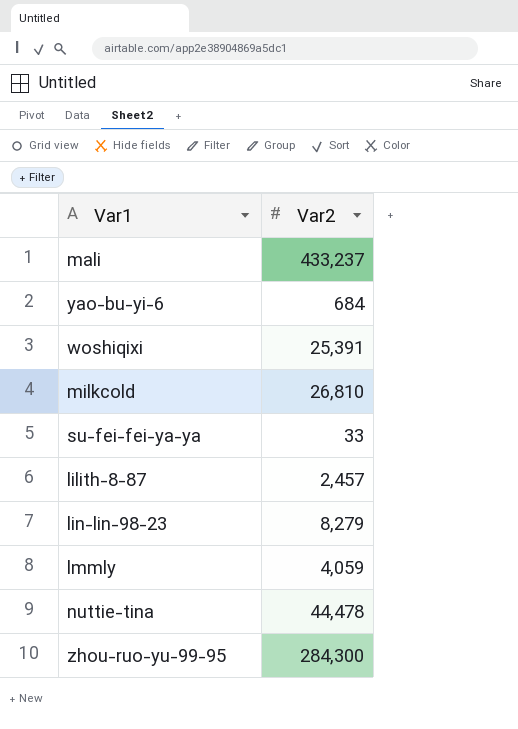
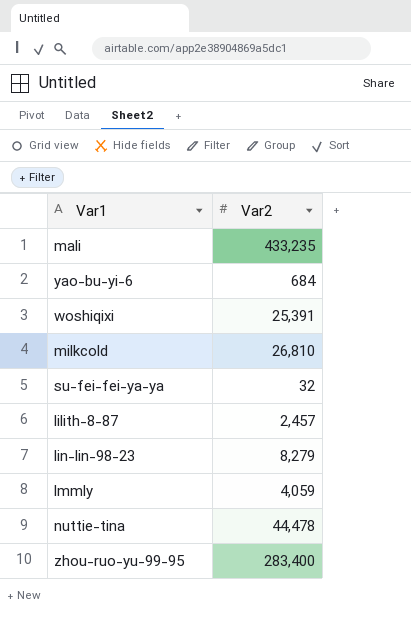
mali | Var2: 433,237 -> 433,235
su-fei-fei-ya-ya | Var2: 33 -> 32
zhou-ruo-yu-99-95 | Var2: 284,300 -> 283,400

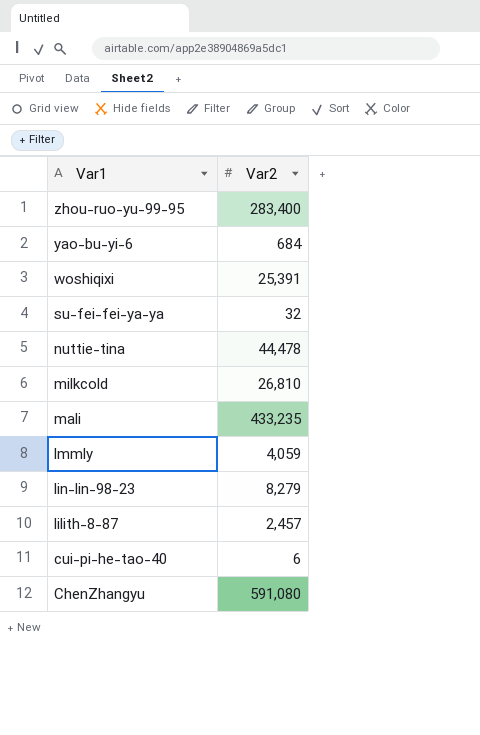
row order: none -> Var1 descending
row cui-pi-he-tao-40: none -> 6
row ChenZhangyu: none -> 591,080

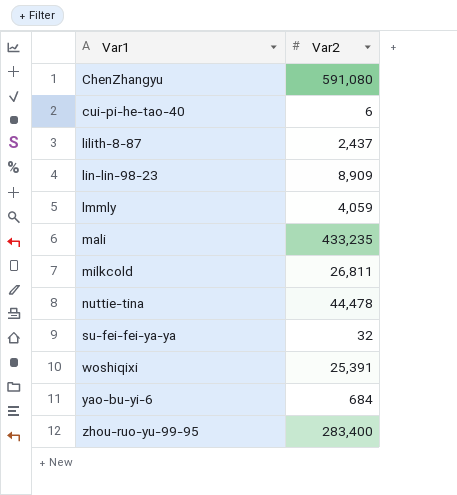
row order: Var1 descending -> Var1 ascending
lilith-8-87 | Var2: 2,457 -> 2,437
lin-lin-98-23 | Var2: 8,279 -> 8,909
milkcold | Var2: 26,810 -> 26,811

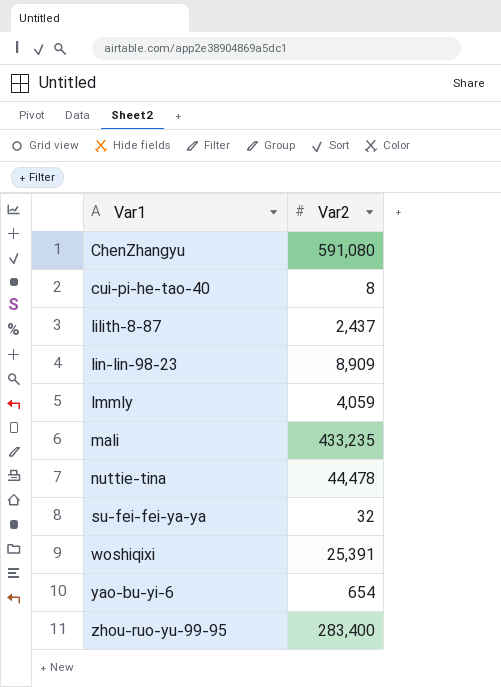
row milkcold: 26,811 -> none
cui-pi-he-tao-40 | Var2: 6 -> 8
yao-bu-yi-6 | Var2: 684 -> 654

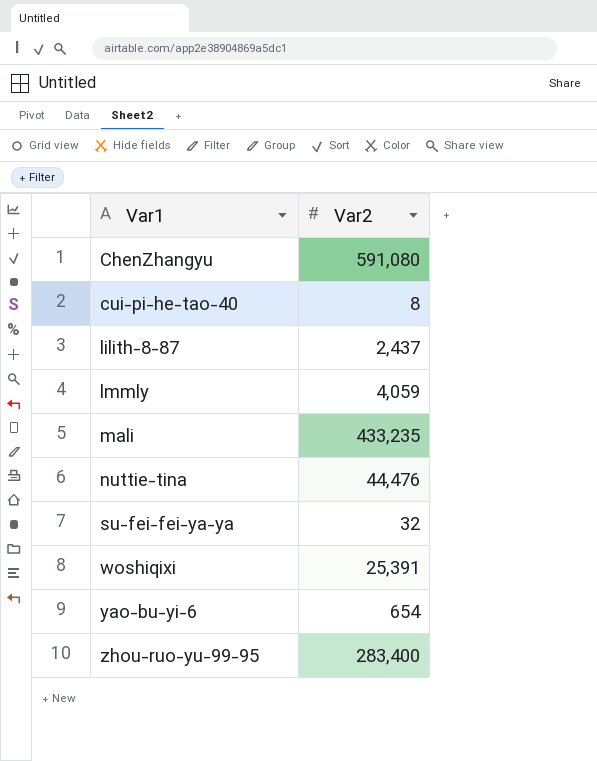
row lin-lin-98-23: 8,909 -> none
nuttie-tina | Var2: 44,478 -> 44,476

